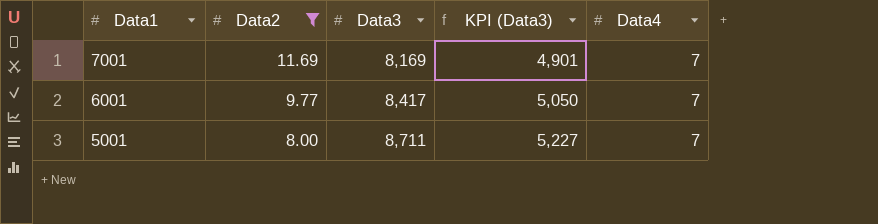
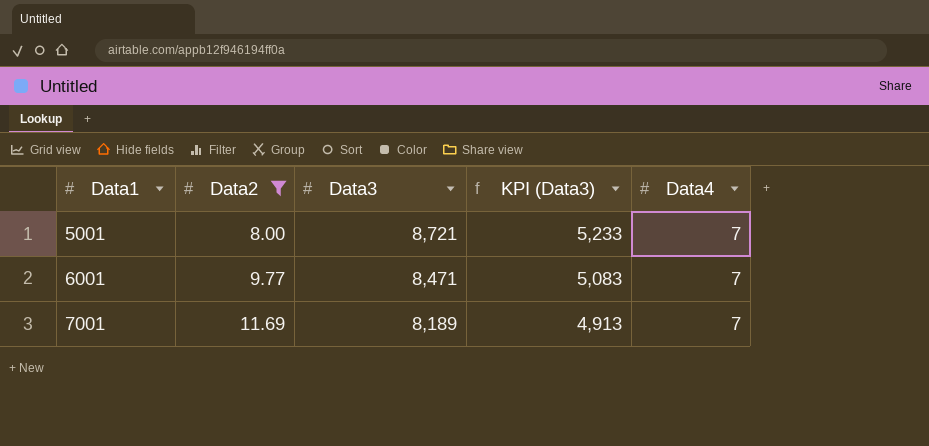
row order: Data1 descending -> Data1 ascending
5001 | Data3: 8,711 -> 8,721
5001 | KPI (Data3): 5,227 -> 5,233
6001 | Data3: 8,417 -> 8,471
6001 | KPI (Data3): 5,050 -> 5,083
7001 | Data3: 8,169 -> 8,189
7001 | KPI (Data3): 4,901 -> 4,913

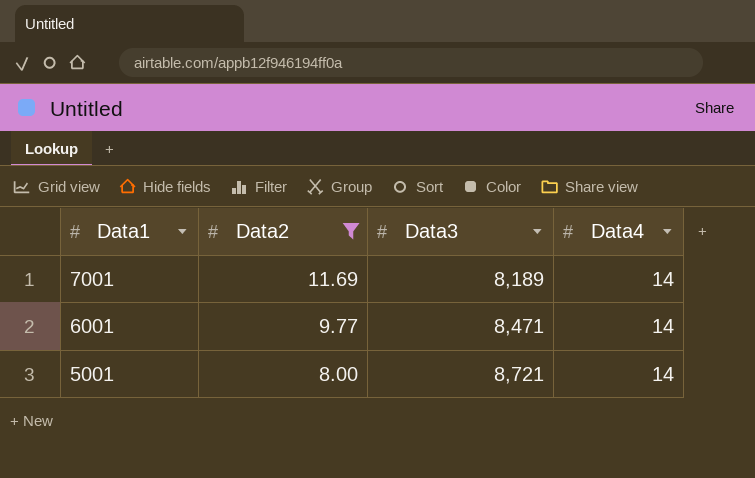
row order: Data1 ascending -> Data1 descending
column KPI (Data3) | formula: [Data3] * 0.6 -> none
7001 | Data4: 7 -> 14
6001 | Data4: 7 -> 14
5001 | Data4: 7 -> 14

